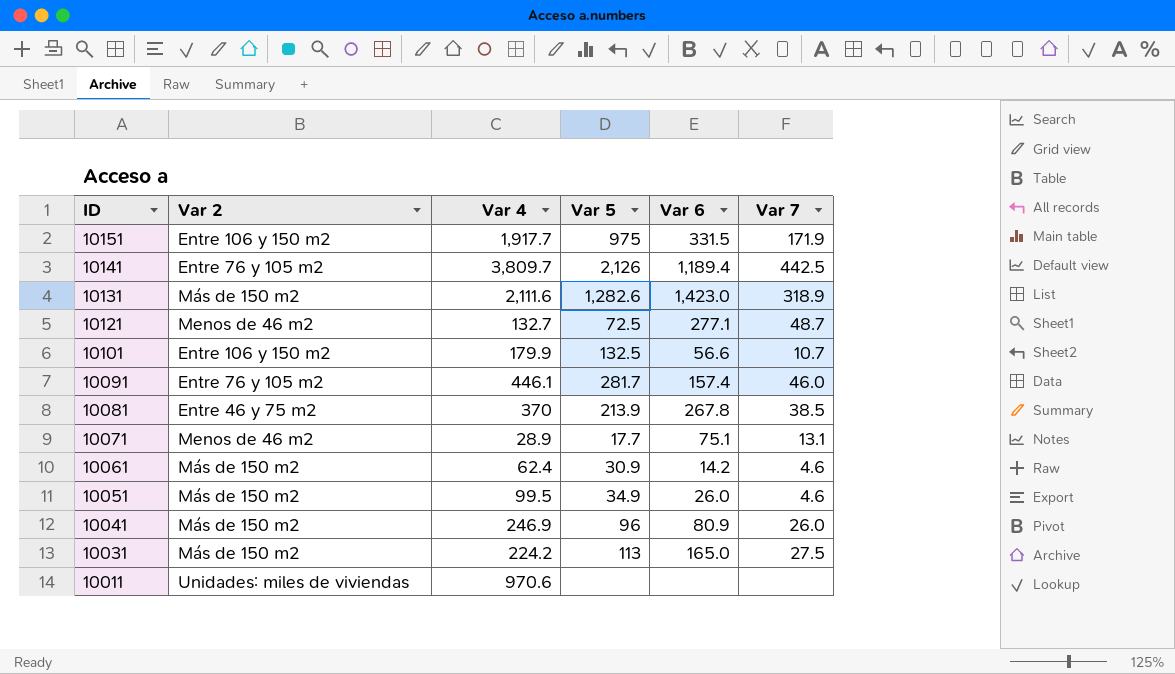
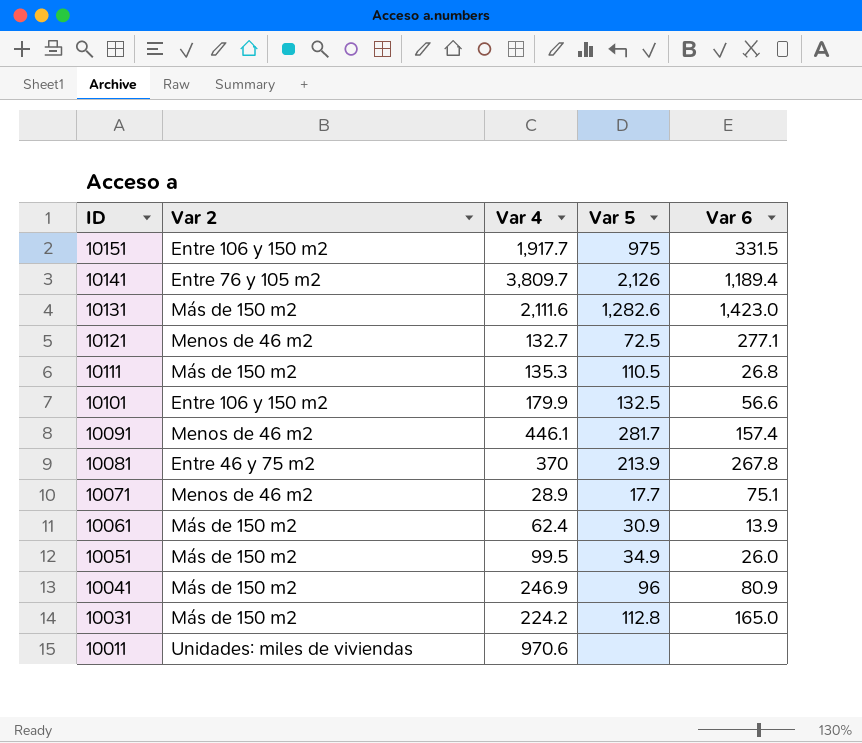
column Var 7 | position: 6 -> none
row 10111: none -> Más de 150 m2 | 135.3 | 110.5 | 26.8
10091 | Var 2: Entre 76 y 105 m2 -> Menos de 46 m2
10061 | Var 6: 14.2 -> 13.9
10031 | Var 5: 113 -> 112.8

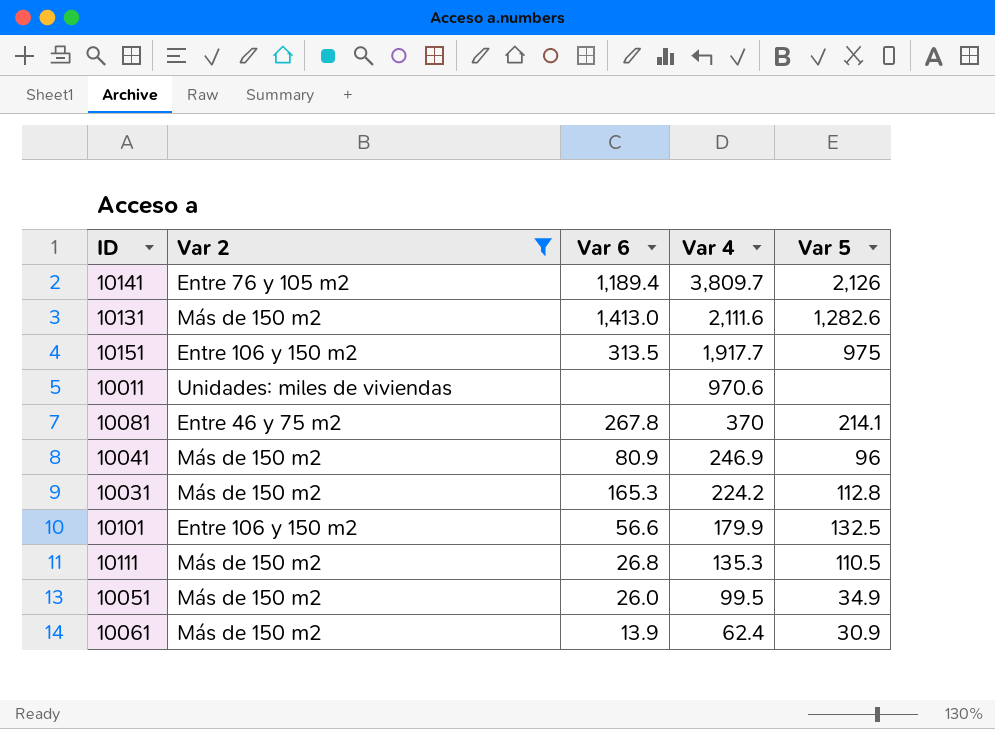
filter: none -> Var 2 != Menos de 46 m2
row order: ID descending -> Var 4 descending
column Var 6 | position: 5 -> 3
10131 | Var 6: 1,423.0 -> 1,413.0
10151 | Var 6: 331.5 -> 313.5
10081 | Var 5: 213.9 -> 214.1
10031 | Var 6: 165.0 -> 165.3

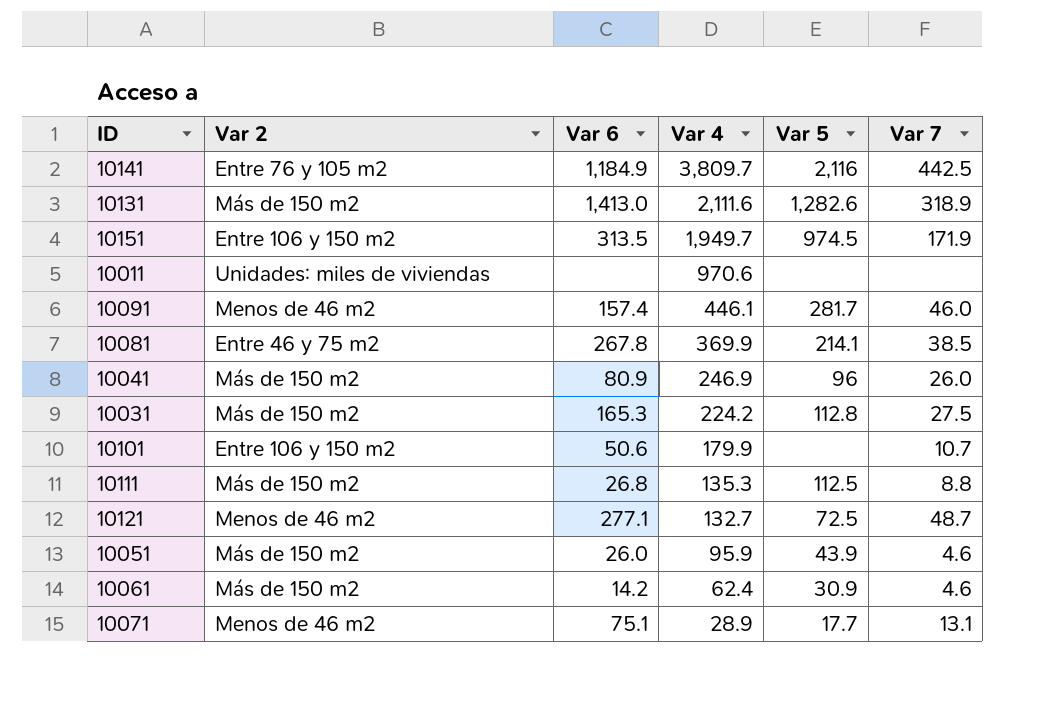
filter: Var 2 != Menos de 46 m2 -> none
column Var 7 | position: none -> 6
10141 | Var 6: 1,189.4 -> 1,184.9
10141 | Var 5: 2,126 -> 2,116
10151 | Var 4: 1,917.7 -> 1,949.7
10151 | Var 5: 975 -> 974.5
10081 | Var 4: 370 -> 369.9
10101 | Var 6: 56.6 -> 50.6
10101 | Var 5: 132.5 -> none
10111 | Var 5: 110.5 -> 112.5
10051 | Var 4: 99.5 -> 95.9
10051 | Var 5: 34.9 -> 43.9
10061 | Var 6: 13.9 -> 14.2

